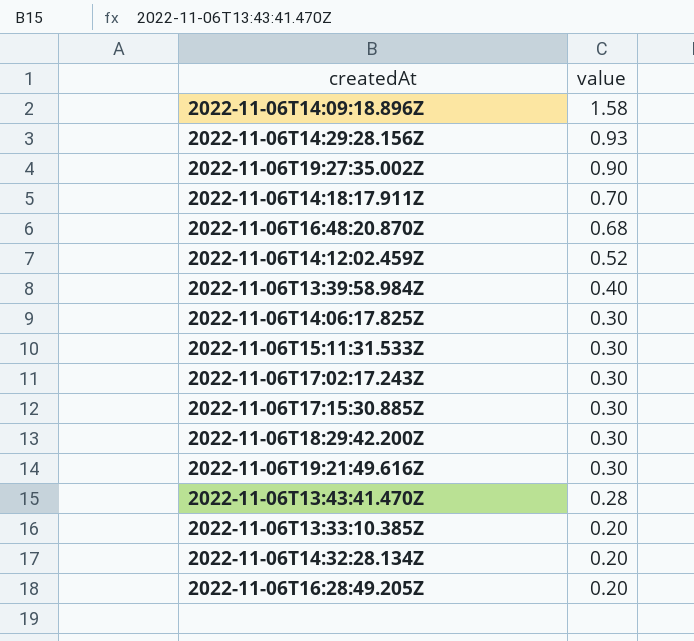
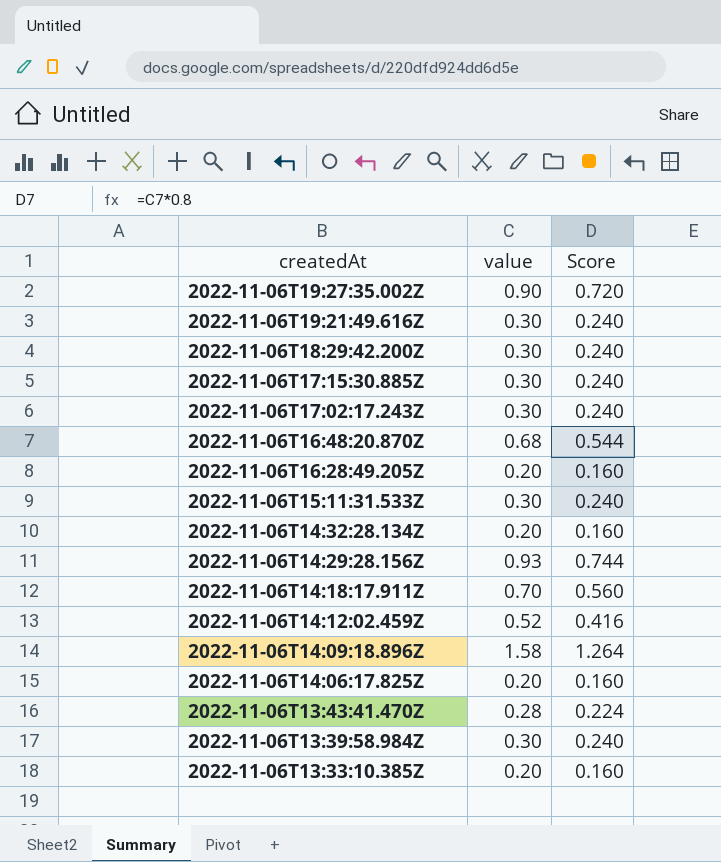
row order: value descending -> createdAt descending
column Score | formula: none -> [value] * 0.8
2022-11-06T14:06:17.825Z | value: 0.30 -> 0.20
2022-11-06T13:39:58.984Z | value: 0.40 -> 0.30

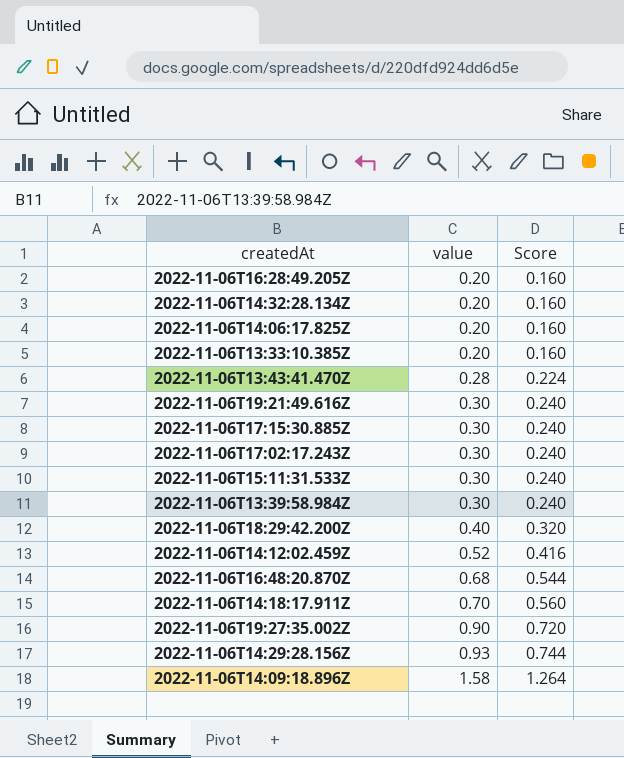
row order: createdAt descending -> value ascending
2022-11-06T18:29:42.200Z | value: 0.30 -> 0.40
2022-11-06T18:29:42.200Z | Score: 0.240 -> 0.320

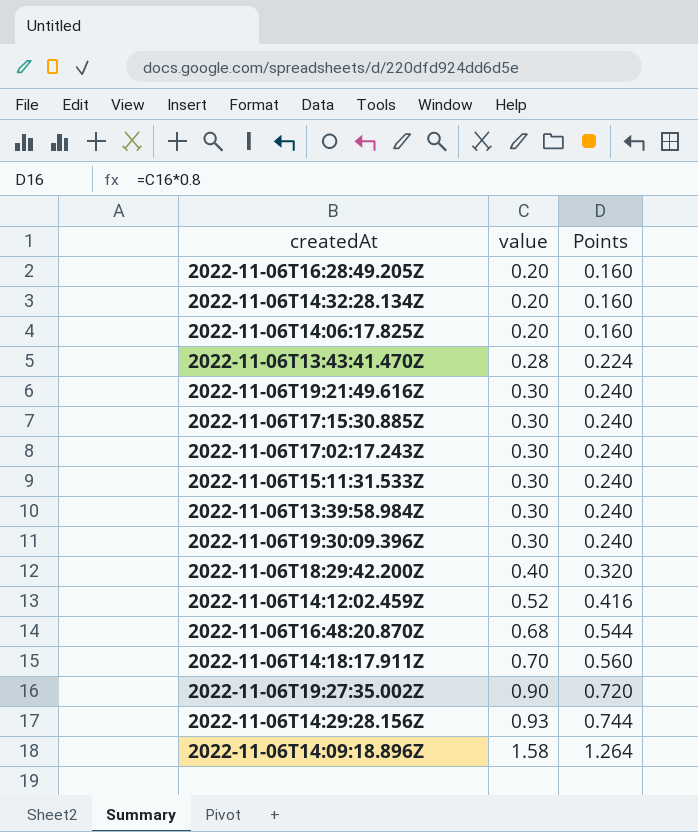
column name: Score -> Points
row 2022-11-06T13:33:10.385Z: 0.20 | 0.160 -> none
row 2022-11-06T19:30:09.396Z: none -> 0.30 | 0.240

